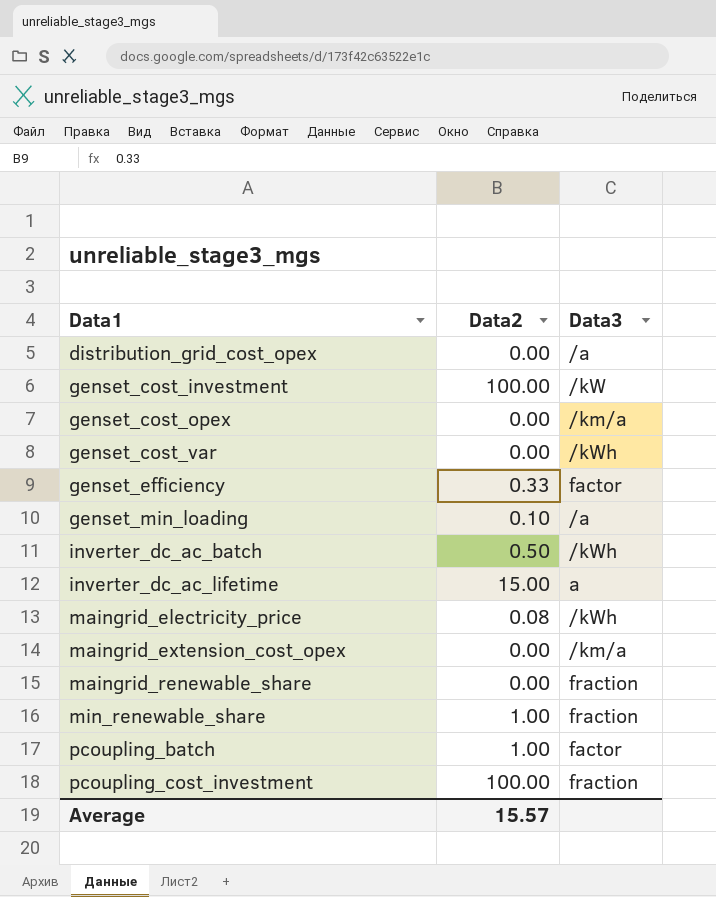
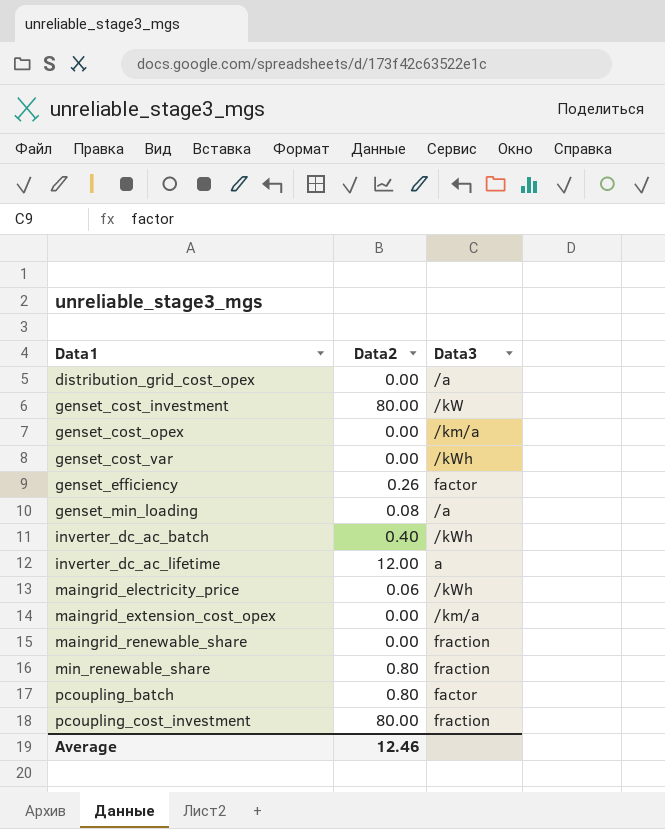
genset_cost_investment | Data2: 100.00 -> 80.00
genset_efficiency | Data2: 0.33 -> 0.26
genset_min_loading | Data2: 0.10 -> 0.08
inverter_dc_ac_batch | Data2: 0.50 -> 0.40
inverter_dc_ac_lifetime | Data2: 15.00 -> 12.00
maingrid_electricity_price | Data2: 0.08 -> 0.06
min_renewable_share | Data2: 1.00 -> 0.80
pcoupling_batch | Data2: 1.00 -> 0.80
pcoupling_cost_investment | Data2: 100.00 -> 80.00
Average | Data2: 15.57 -> 12.46

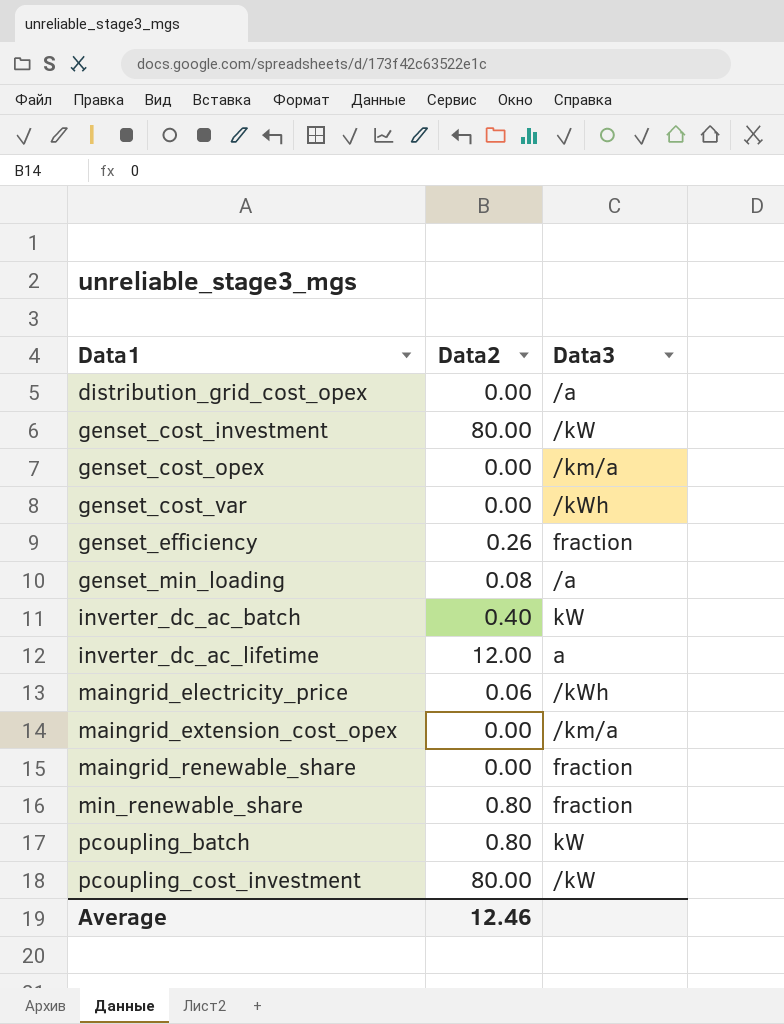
genset_efficiency | Data3: factor -> fraction
inverter_dc_ac_batch | Data3: /kWh -> kW
pcoupling_batch | Data3: factor -> kW
pcoupling_cost_investment | Data3: fraction -> /kW

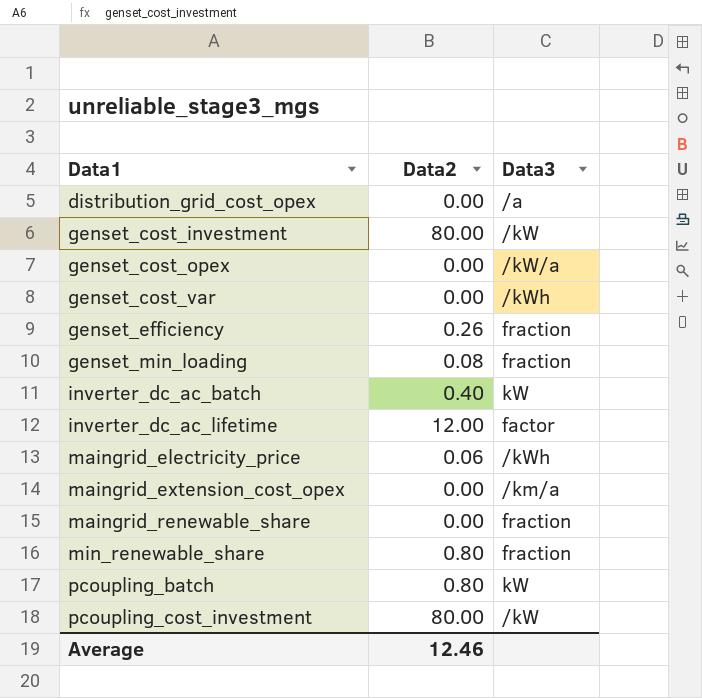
genset_cost_opex | Data3: /km/a -> /kW/a
genset_min_loading | Data3: /a -> fraction
inverter_dc_ac_lifetime | Data3: a -> factor

